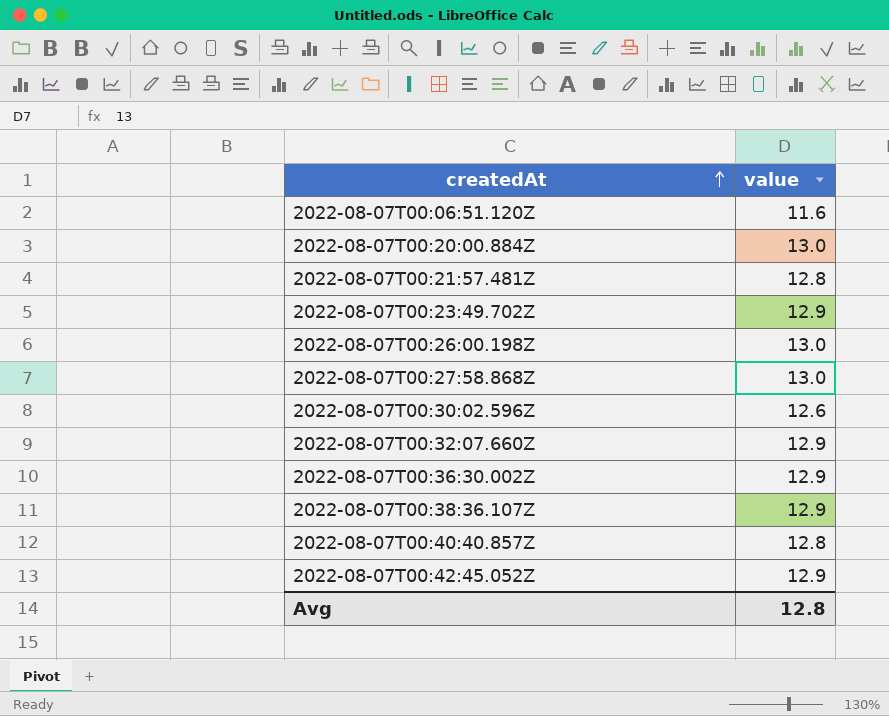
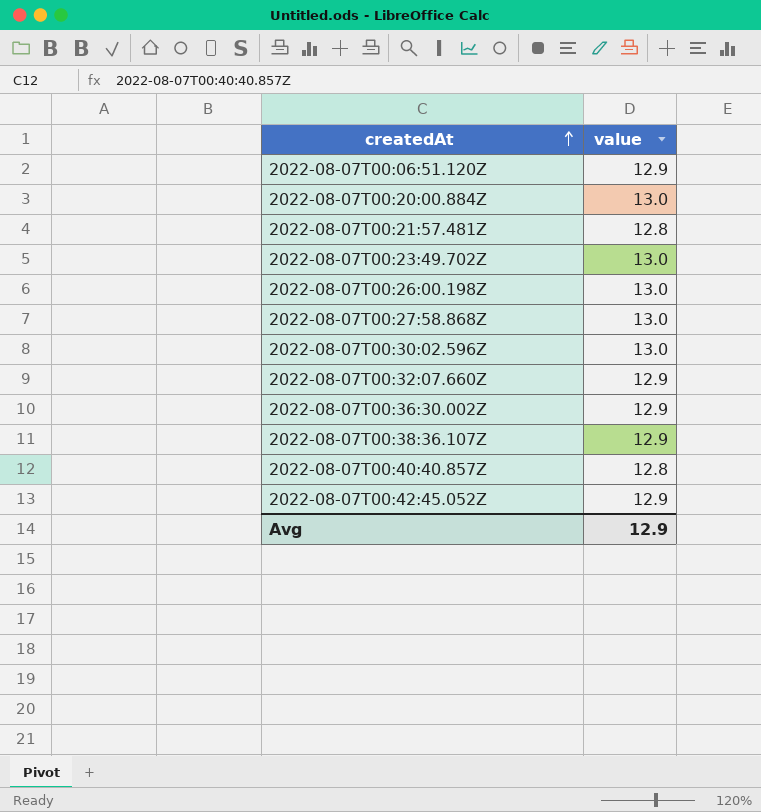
2022-08-07T00:06:51.120Z | value: 11.6 -> 12.9
2022-08-07T00:23:49.702Z | value: 12.9 -> 13.0
2022-08-07T00:30:02.596Z | value: 12.6 -> 13.0
Avg | value: 12.8 -> 12.9

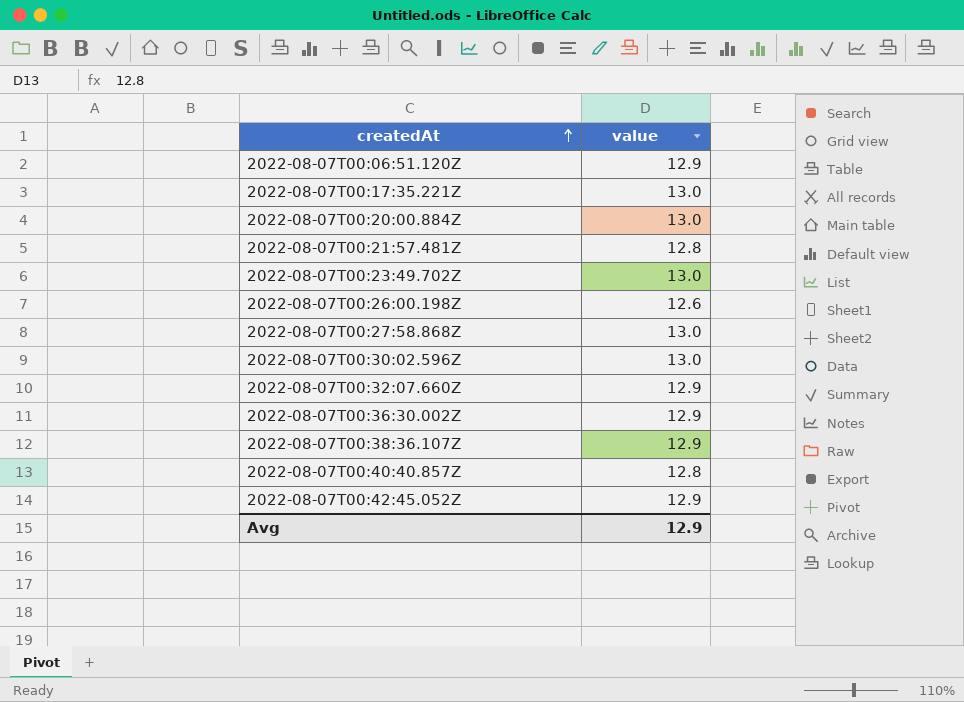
row 2022-08-07T00:17:35.221Z: none -> 13.0
2022-08-07T00:26:00.198Z | value: 13.0 -> 12.6

